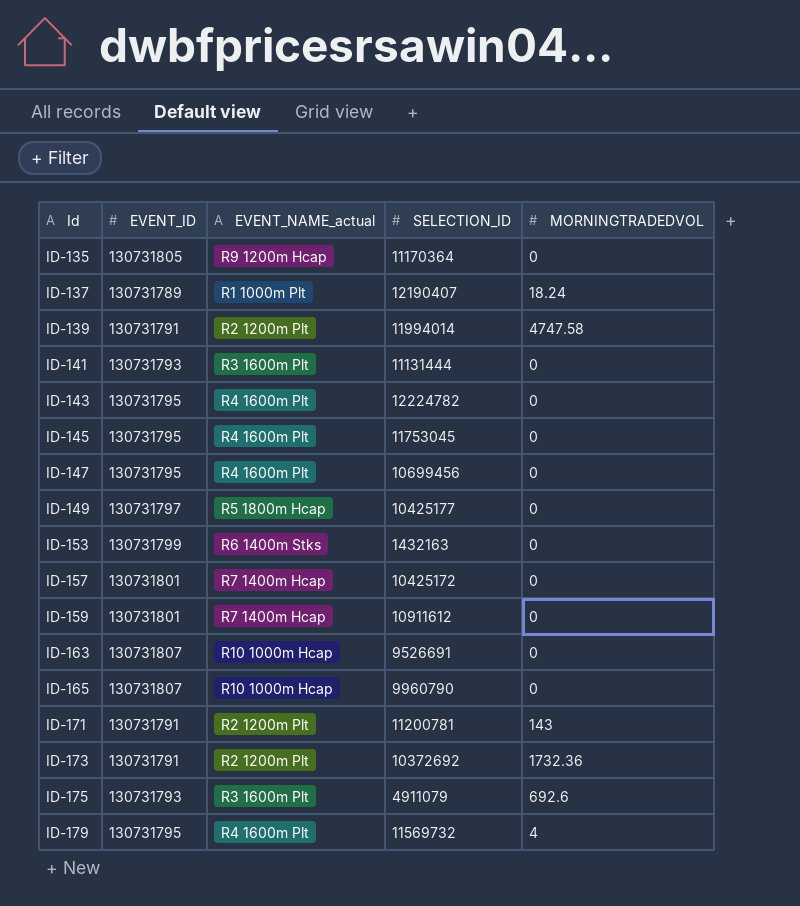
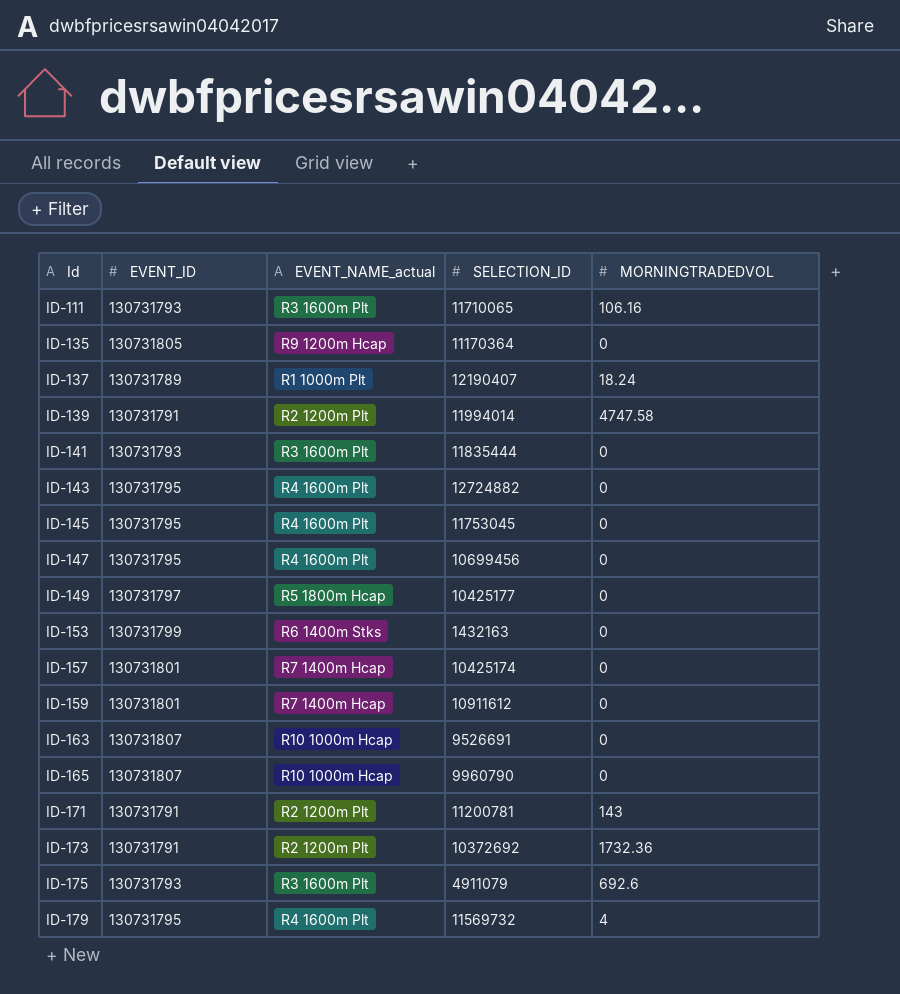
row ID-111: none -> 130731793 | R3 1600m Plt | 11710065 | 106.16
ID-141 | SELECTION_ID: 11131444 -> 11835444
ID-143 | SELECTION_ID: 12224782 -> 12724882
ID-157 | SELECTION_ID: 10425172 -> 10425174

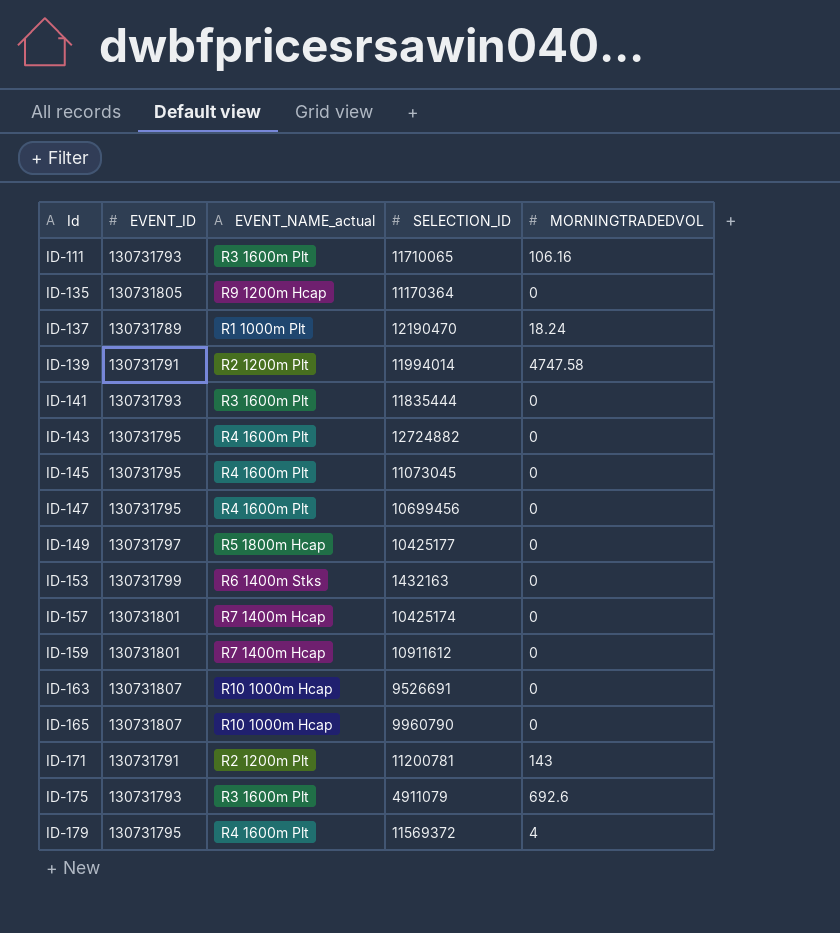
row ID-173: 130731791 | R2 1200m Plt | 10372692 | 1732.36 -> none
ID-137 | SELECTION_ID: 12190407 -> 12190470
ID-145 | SELECTION_ID: 11753045 -> 11073045
ID-179 | SELECTION_ID: 11569732 -> 11569372

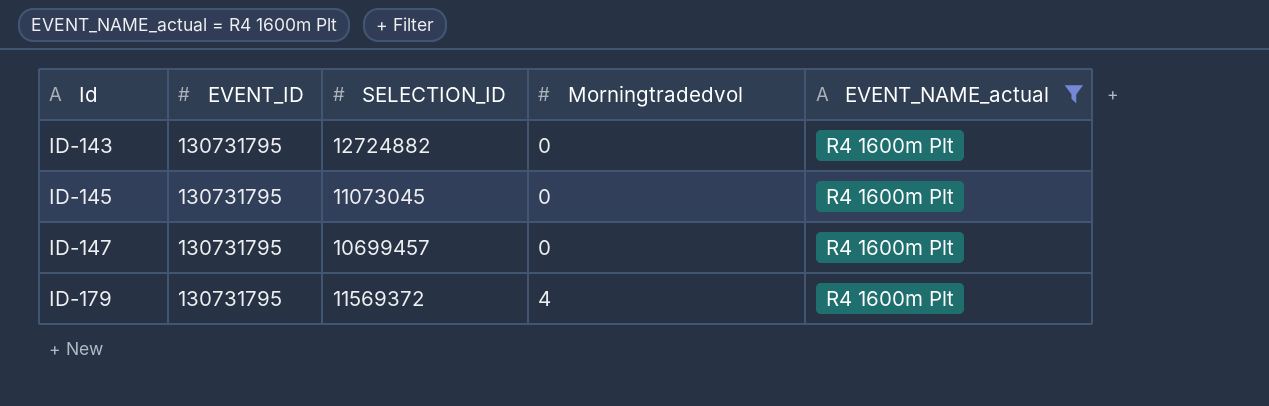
filter: none -> EVENT_NAME_actual = R4 1600m Plt
column name: MORNINGTRADEDVOL -> Morningtradedvol
column EVENT_NAME_actual | position: 3 -> 5
ID-147 | SELECTION_ID: 10699456 -> 10699457

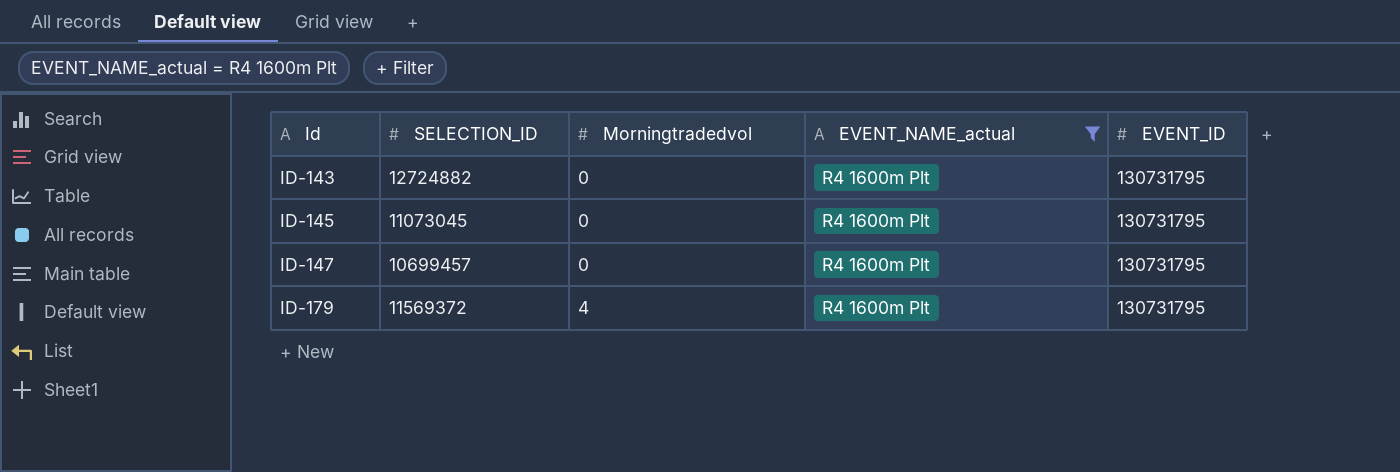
column EVENT_ID | position: 2 -> 5

